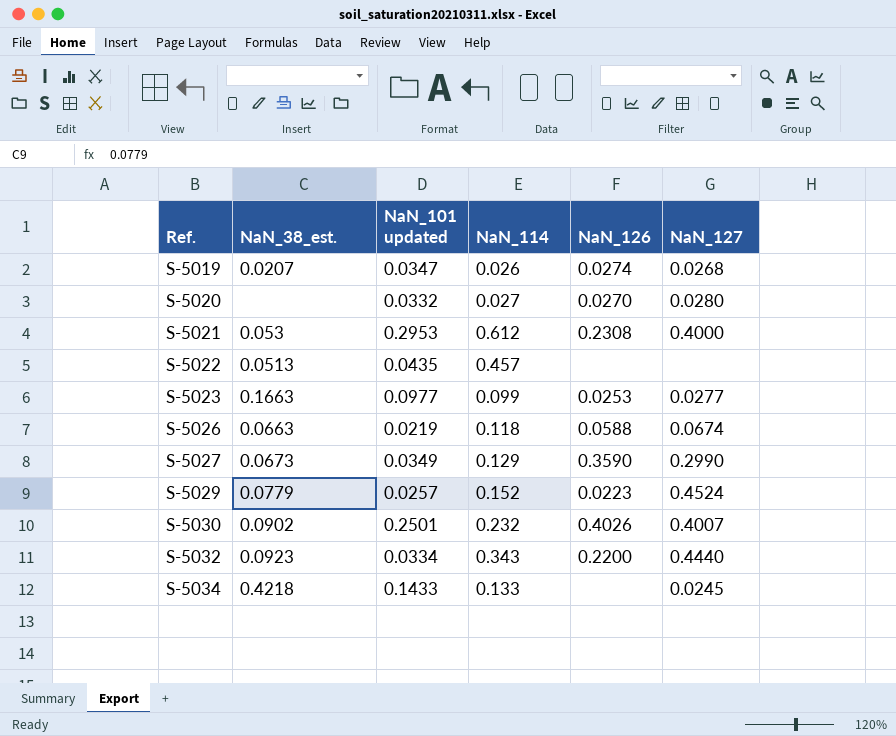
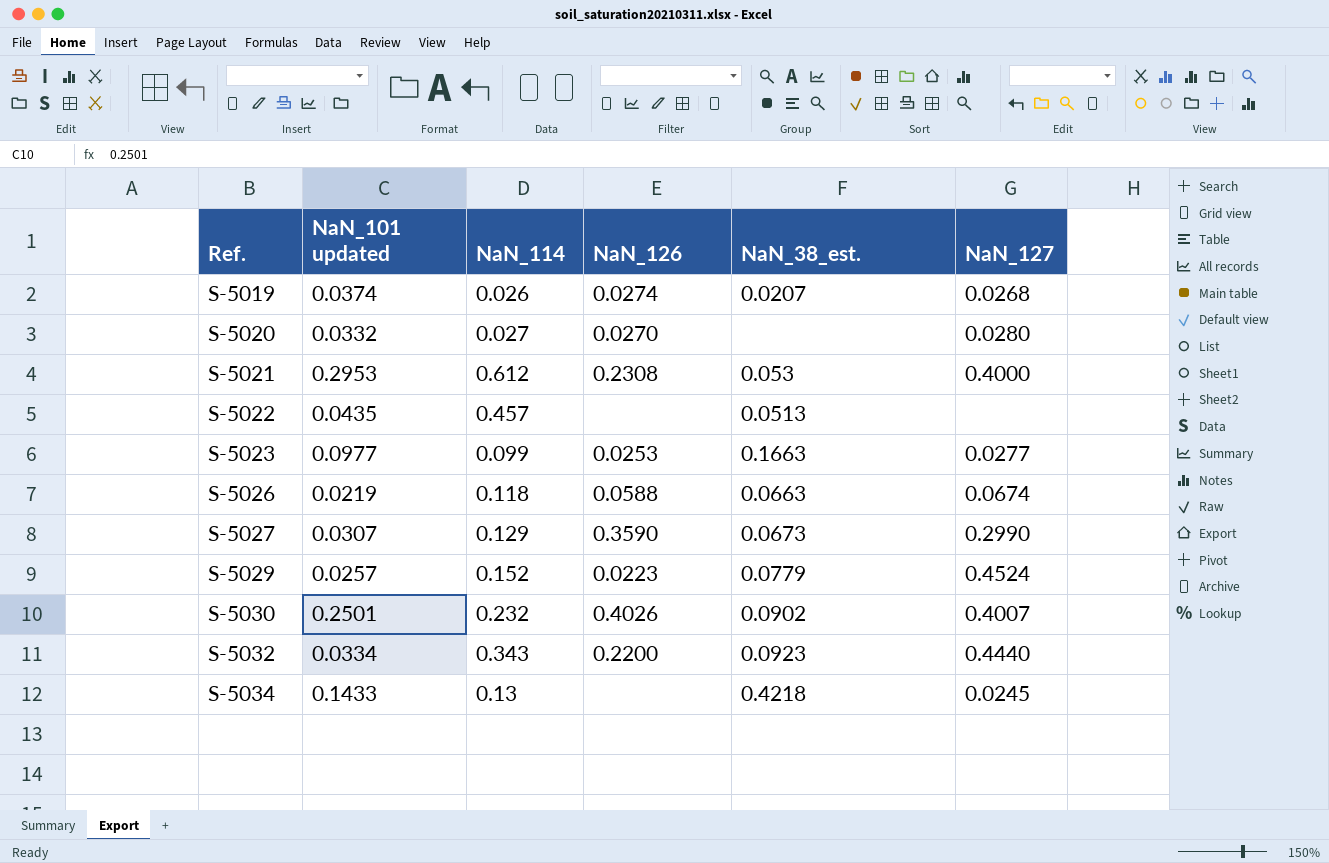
column NaN_38_est. | position: 2 -> 5
S-5019 | NaN_101 updated: 0.0347 -> 0.0374
S-5027 | NaN_101 updated: 0.0349 -> 0.0307
S-5034 | NaN_114: 0.133 -> 0.13

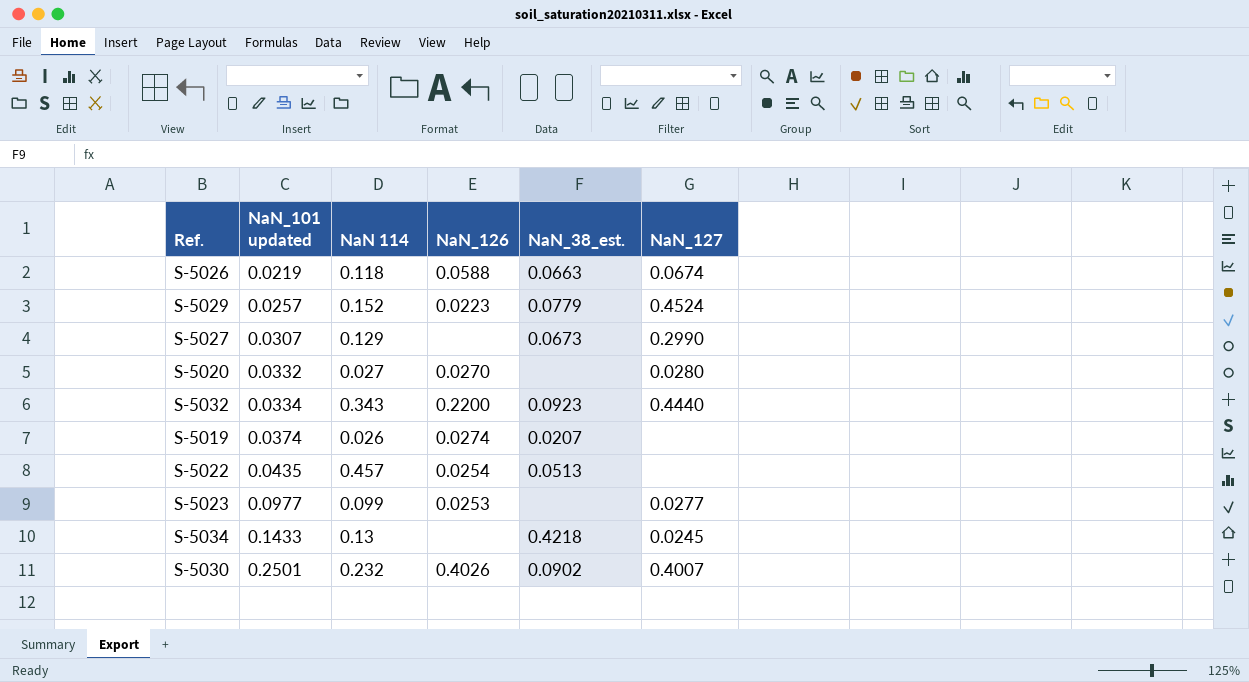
row order: Ref. ascending -> NaN_101 updated ascending
column name: NaN_114 -> NaN 114
row S-5021: 0.2953 | 0.612 | 0.2308 | 0.053 | 0.4000 -> none
S-5027 | NaN_126: 0.3590 -> none
S-5019 | NaN_127: 0.0268 -> none
S-5022 | NaN_126: none -> 0.0254
S-5023 | NaN_38_est.: 0.1663 -> none

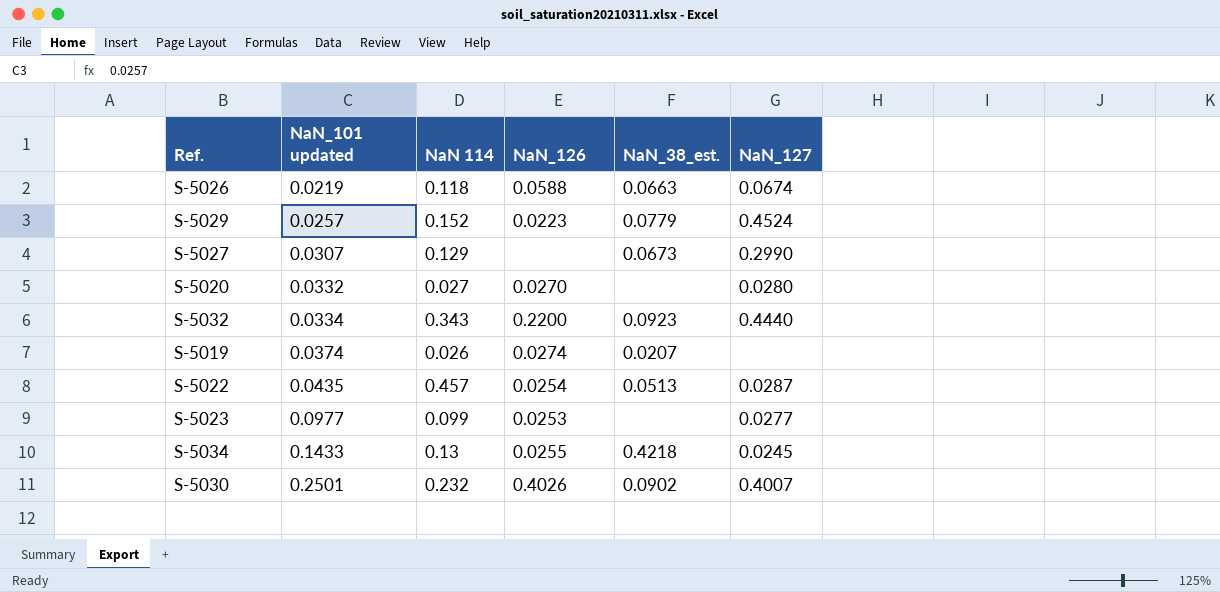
S-5022 | NaN_127: none -> 0.0287
S-5034 | NaN_126: none -> 0.0255

